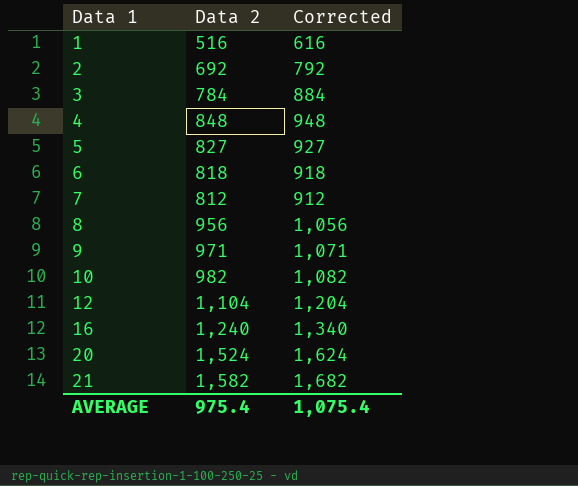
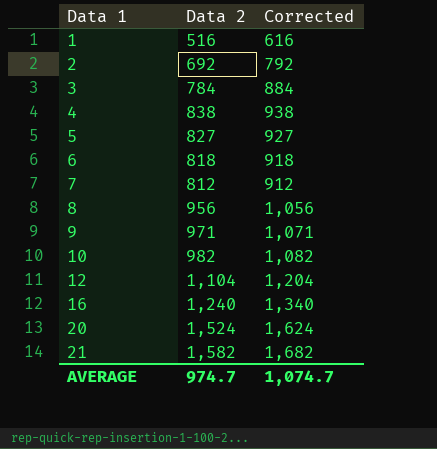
4 | Data 2: 848 -> 838
4 | Corrected: 948 -> 938
AVERAGE | Data 2: 975.4 -> 974.7
AVERAGE | Corrected: 1,075.4 -> 1,074.7

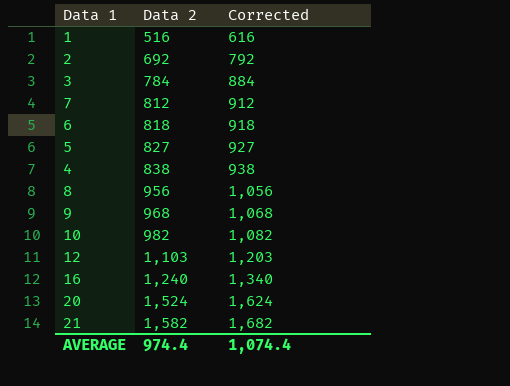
row order: Data 1 ascending -> Data 2 ascending
9 | Data 2: 971 -> 968
9 | Corrected: 1,071 -> 1,068
12 | Data 2: 1,104 -> 1,103
12 | Corrected: 1,204 -> 1,203
AVERAGE | Data 2: 974.7 -> 974.4
AVERAGE | Corrected: 1,074.7 -> 1,074.4

